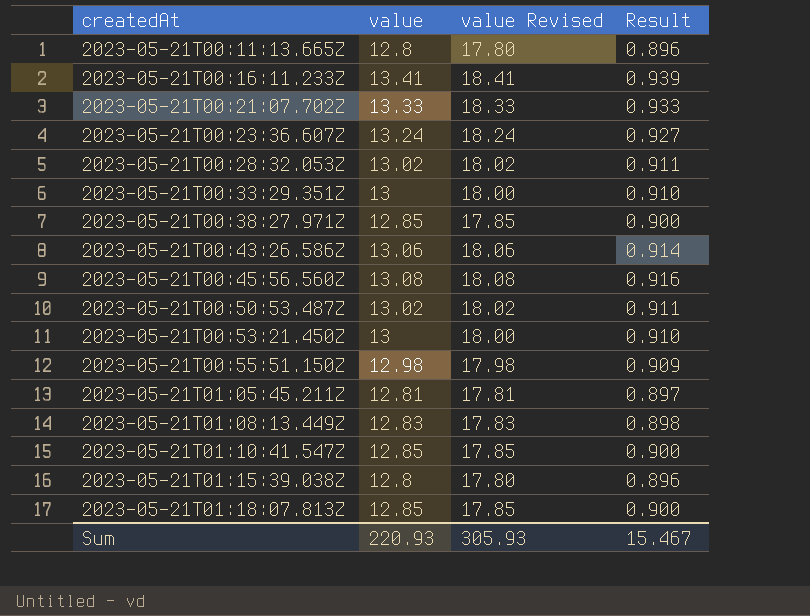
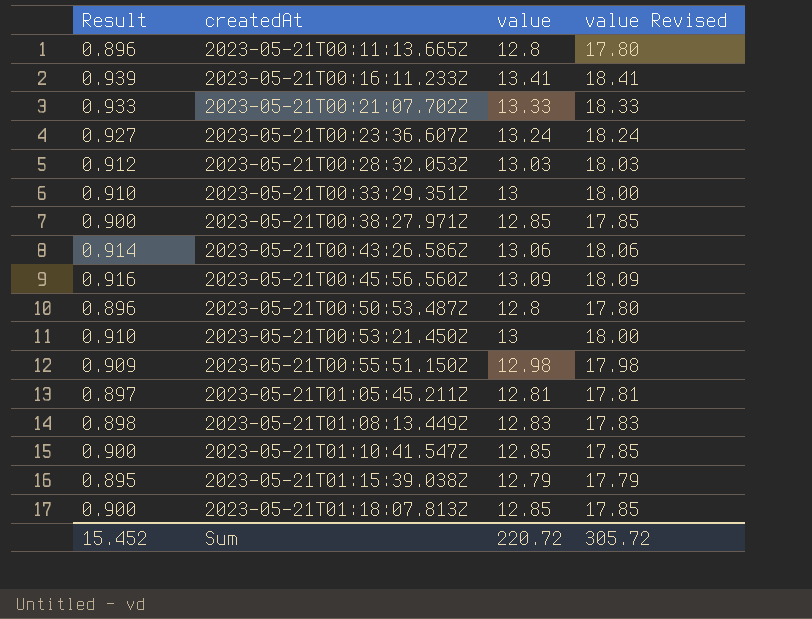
column Result | position: 4 -> 1
2023-05-21T00:28:32.053Z | Result: 0.911 -> 0.912
2023-05-21T00:28:32.053Z | value: 13.02 -> 13.03
2023-05-21T00:28:32.053Z | value Revised: 18.02 -> 18.03
2023-05-21T00:45:56.560Z | value: 13.08 -> 13.09
2023-05-21T00:45:56.560Z | value Revised: 18.08 -> 18.09
2023-05-21T00:50:53.487Z | Result: 0.911 -> 0.896
2023-05-21T00:50:53.487Z | value: 13.02 -> 12.8
2023-05-21T00:50:53.487Z | value Revised: 18.02 -> 17.80
2023-05-21T01:15:39.038Z | Result: 0.896 -> 0.895
2023-05-21T01:15:39.038Z | value: 12.8 -> 12.79
2023-05-21T01:15:39.038Z | value Revised: 17.80 -> 17.79
Sum | Result: 15.467 -> 15.452
Sum | value: 220.93 -> 220.72
Sum | value Revised: 305.93 -> 305.72

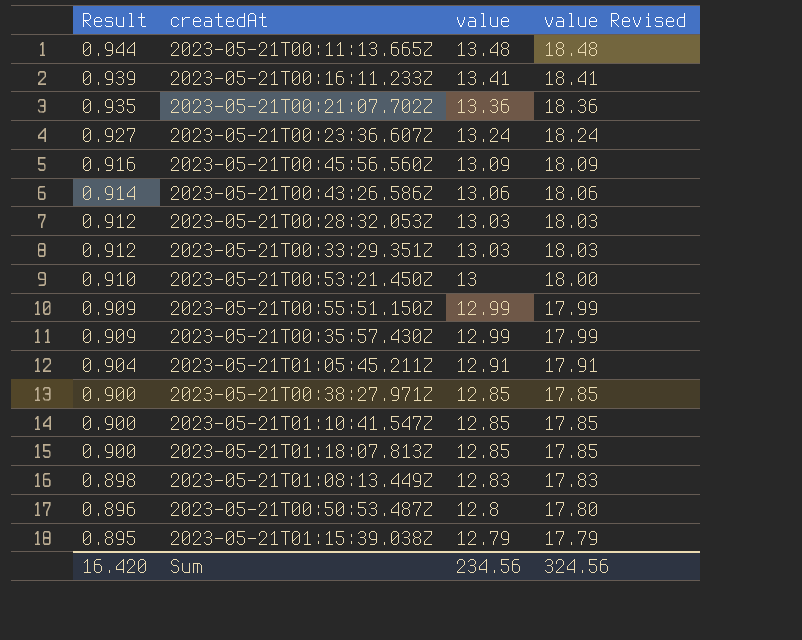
row order: createdAt ascending -> Result descending
2023-05-21T00:11:13.665Z | Result: 0.896 -> 0.944
2023-05-21T00:11:13.665Z | value: 12.8 -> 13.48
2023-05-21T00:11:13.665Z | value Revised: 17.80 -> 18.48
2023-05-21T00:21:07.702Z | Result: 0.933 -> 0.935
2023-05-21T00:21:07.702Z | value: 13.33 -> 13.36
2023-05-21T00:21:07.702Z | value Revised: 18.33 -> 18.36
2023-05-21T00:33:29.351Z | Result: 0.910 -> 0.912
2023-05-21T00:33:29.351Z | value: 13 -> 13.03
2023-05-21T00:33:29.351Z | value Revised: 18.00 -> 18.03
2023-05-21T00:55:51.150Z | value: 12.98 -> 12.99
2023-05-21T00:55:51.150Z | value Revised: 17.98 -> 17.99
row 2023-05-21T00:35:57.430Z: none -> 0.909 | 12.99 | 17.99
2023-05-21T01:05:45.211Z | Result: 0.897 -> 0.904
2023-05-21T01:05:45.211Z | value: 12.81 -> 12.91
2023-05-21T01:05:45.211Z | value Revised: 17.81 -> 17.91
Sum | Result: 15.452 -> 16.420
Sum | value: 220.72 -> 234.56
Sum | value Revised: 305.72 -> 324.56

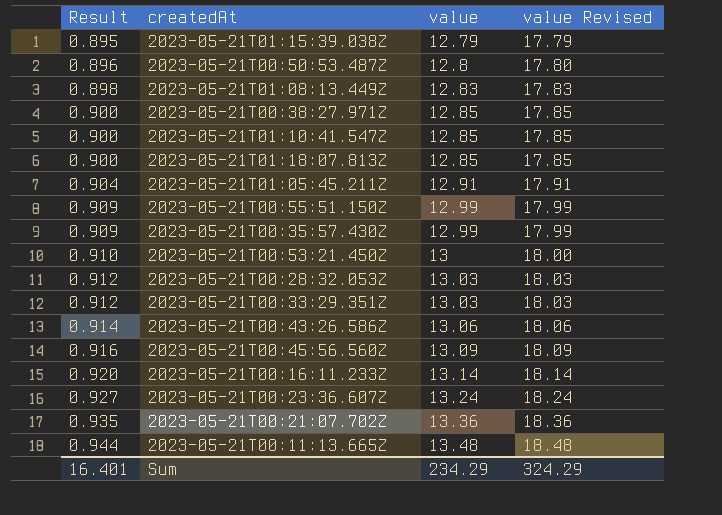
row order: Result descending -> Result ascending
2023-05-21T00:16:11.233Z | Result: 0.939 -> 0.920
2023-05-21T00:16:11.233Z | value: 13.41 -> 13.14
2023-05-21T00:16:11.233Z | value Revised: 18.41 -> 18.14
Sum | Result: 16.420 -> 16.401
Sum | value: 234.56 -> 234.29
Sum | value Revised: 324.56 -> 324.29

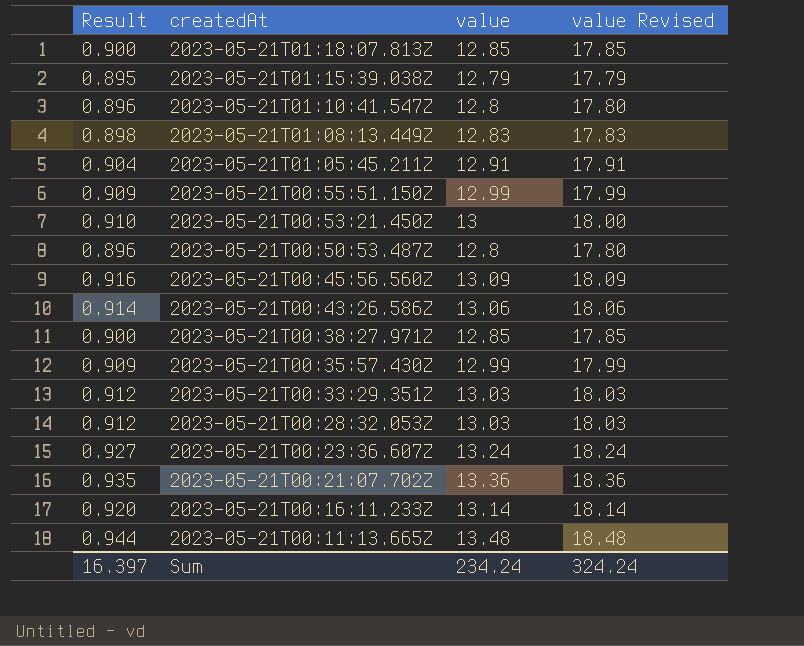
row order: Result ascending -> createdAt descending
2023-05-21T01:10:41.547Z | Result: 0.900 -> 0.896
2023-05-21T01:10:41.547Z | value: 12.85 -> 12.8
2023-05-21T01:10:41.547Z | value Revised: 17.85 -> 17.80
Sum | Result: 16.401 -> 16.397
Sum | value: 234.29 -> 234.24
Sum | value Revised: 324.29 -> 324.24

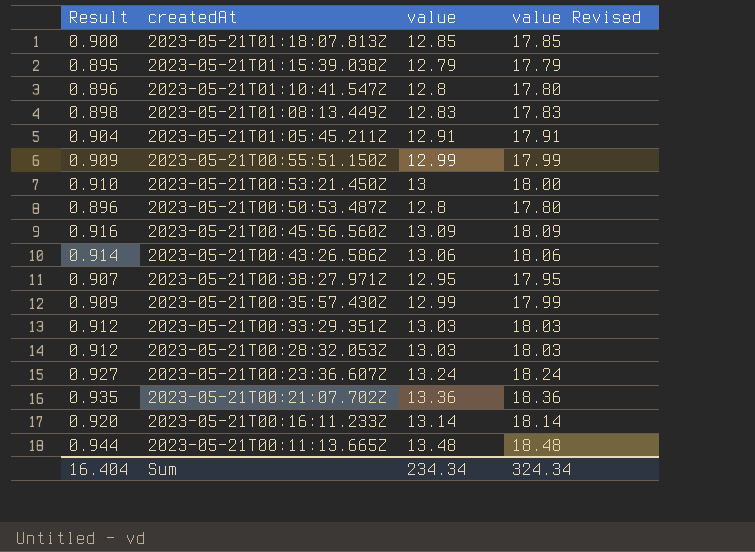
2023-05-21T00:38:27.971Z | Result: 0.900 -> 0.907
2023-05-21T00:38:27.971Z | value: 12.85 -> 12.95
2023-05-21T00:38:27.971Z | value Revised: 17.85 -> 17.95
Sum | Result: 16.397 -> 16.404
Sum | value: 234.24 -> 234.34
Sum | value Revised: 324.24 -> 324.34

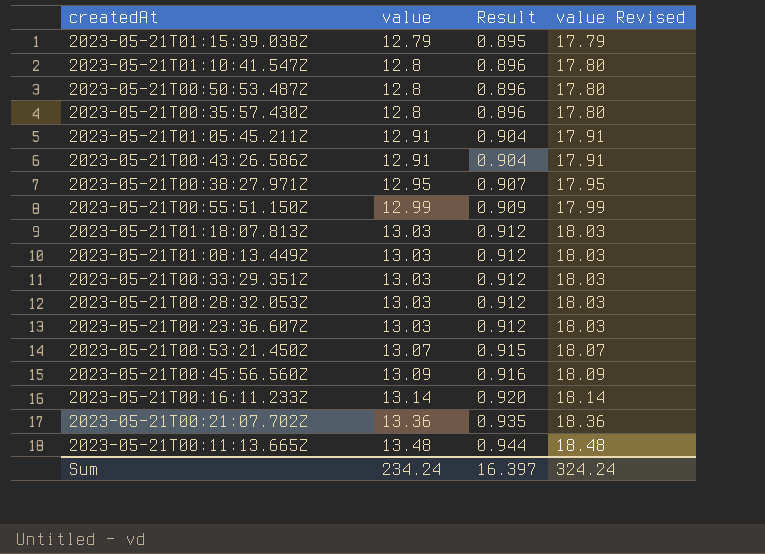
row order: createdAt descending -> value ascending
column Result | position: 1 -> 3
2023-05-21T00:35:57.430Z | value: 12.99 -> 12.8
2023-05-21T00:35:57.430Z | Result: 0.909 -> 0.896
2023-05-21T00:35:57.430Z | value Revised: 17.99 -> 17.80
2023-05-21T00:43:26.586Z | value: 13.06 -> 12.91
2023-05-21T00:43:26.586Z | Result: 0.914 -> 0.904
2023-05-21T00:43:26.586Z | value Revised: 18.06 -> 17.91
2023-05-21T01:18:07.813Z | value: 12.85 -> 13.03
2023-05-21T01:18:07.813Z | Result: 0.900 -> 0.912
2023-05-21T01:18:07.813Z | value Revised: 17.85 -> 18.03
2023-05-21T01:08:13.449Z | value: 12.83 -> 13.03
2023-05-21T01:08:13.449Z | Result: 0.898 -> 0.912
2023-05-21T01:08:13.449Z | value Revised: 17.83 -> 18.03
2023-05-21T00:23:36.607Z | value: 13.24 -> 13.03
2023-05-21T00:23:36.607Z | Result: 0.927 -> 0.912
2023-05-21T00:23:36.607Z | value Revised: 18.24 -> 18.03
2023-05-21T00:53:21.450Z | value: 13 -> 13.07
2023-05-21T00:53:21.450Z | Result: 0.910 -> 0.915
2023-05-21T00:53:21.450Z | value Revised: 18.00 -> 18.07
Sum | value: 234.34 -> 234.24
Sum | Result: 16.404 -> 16.397
Sum | value Revised: 324.34 -> 324.24

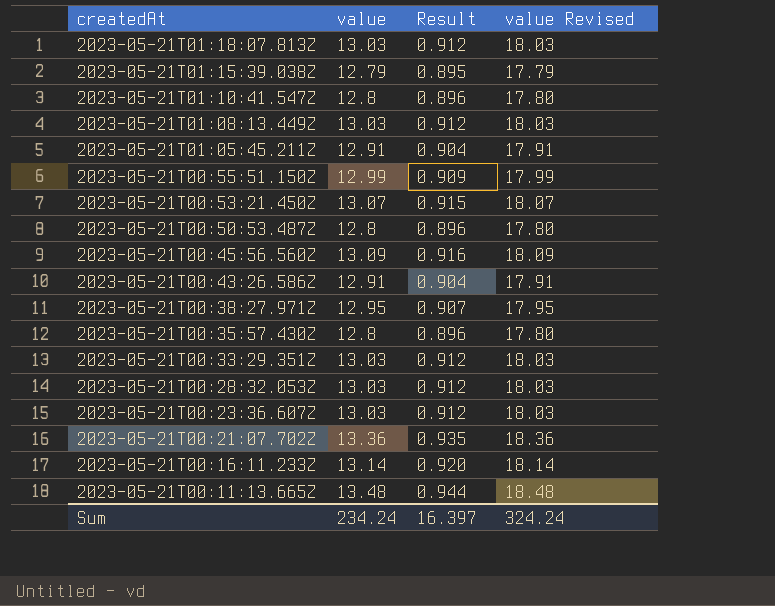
row order: value ascending -> createdAt descending

